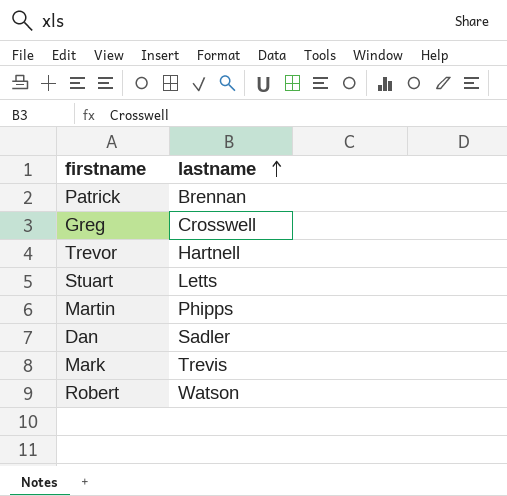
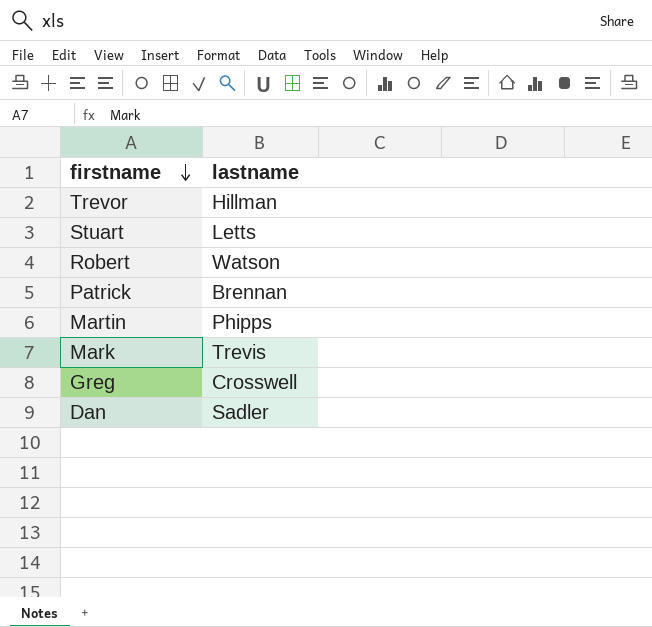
row order: lastname ascending -> firstname descending
Trevor | lastname: Hartnell -> Hillman

